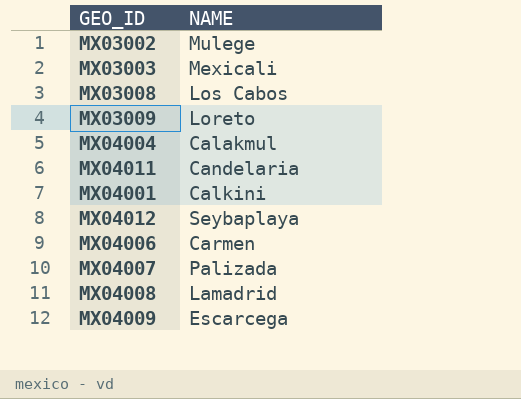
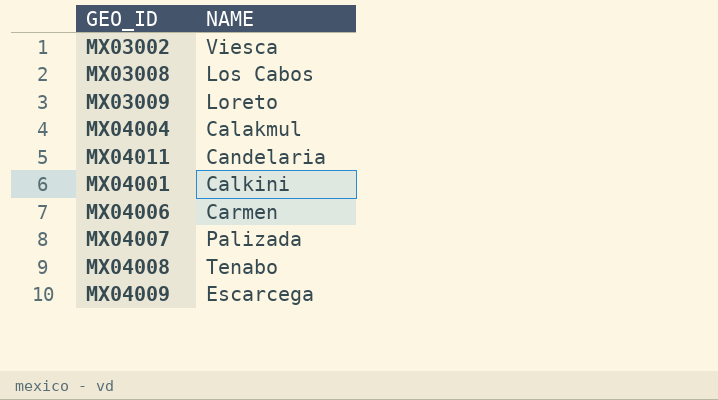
row MX03003: Mexicali -> none
row MX04012: Seybaplaya -> none
MX03002 | NAME: Mulege -> Viesca
MX04008 | NAME: Lamadrid -> Tenabo

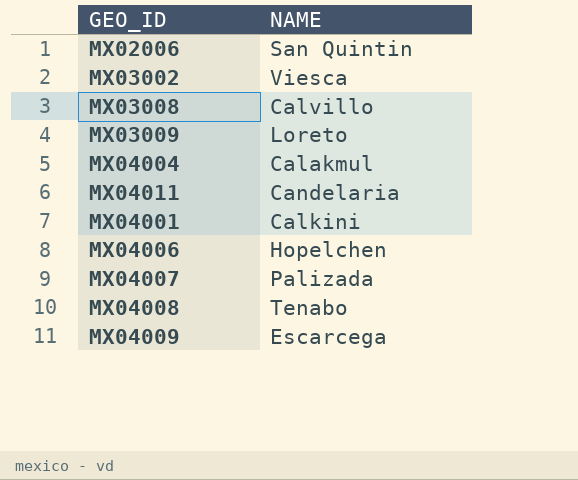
row MX02006: none -> San Quintin
MX03008 | NAME: Los Cabos -> Calvillo
MX04006 | NAME: Carmen -> Hopelchen

